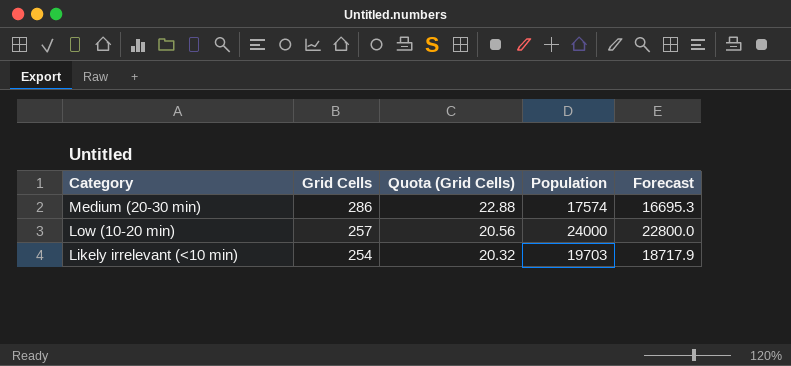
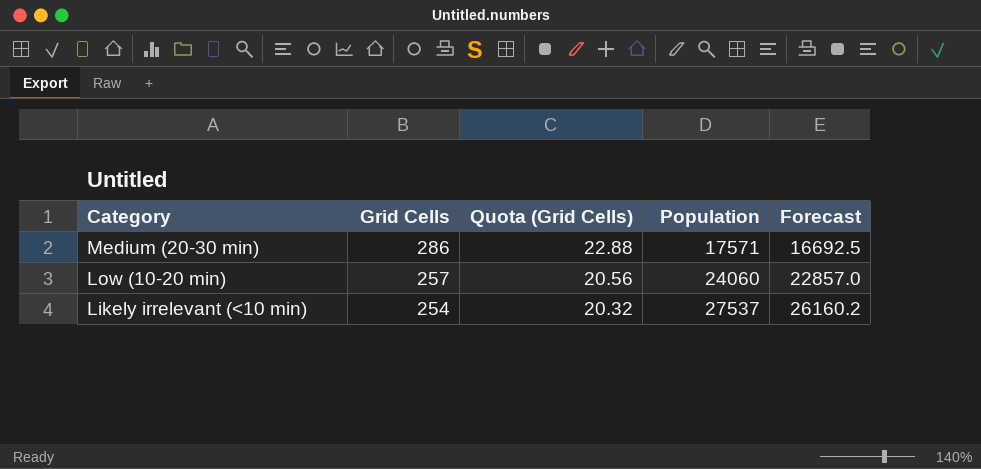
Medium (20-30 min) | Population: 17574 -> 17571
Medium (20-30 min) | Forecast: 16695.3 -> 16692.5
Low (10-20 min) | Population: 24000 -> 24060
Low (10-20 min) | Forecast: 22800.0 -> 22857.0
Likely irrelevant (<10 min) | Population: 19703 -> 27537
Likely irrelevant (<10 min) | Forecast: 18717.9 -> 26160.2

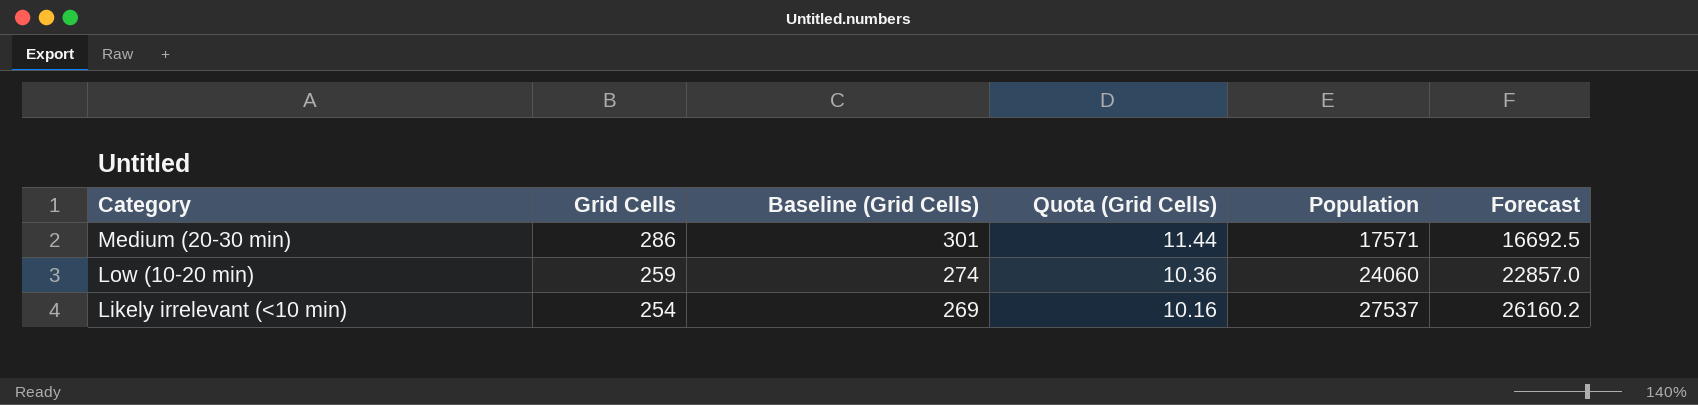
column Baseline (Grid Cells) | formula: none -> [Grid Cells] + 15
column Quota (Grid Cells) | formula: [Grid Cells] * 0.08 -> [Grid Cells] * 0.04
Low (10-20 min) | Grid Cells: 257 -> 259

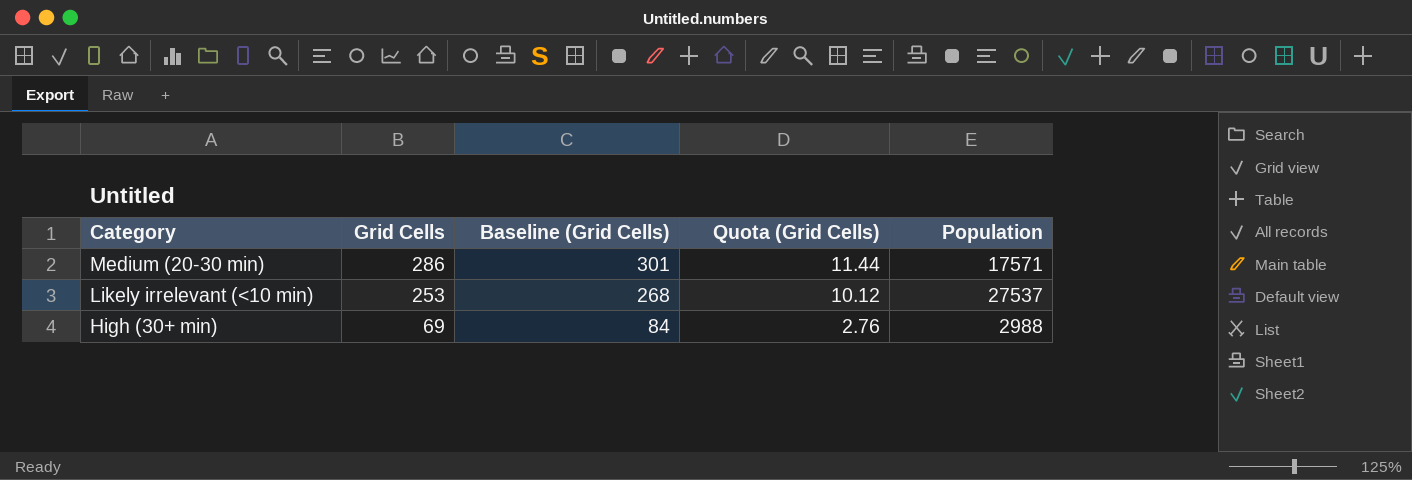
column Forecast | formula: [Population] * 0.95 -> none
row Low (10-20 min): 259 | 274 | 10.36 | 24060 | 22857.0 -> none
Likely irrelevant (<10 min) | Grid Cells: 254 -> 253
Likely irrelevant (<10 min) | Baseline (Grid Cells): 269 -> 268
Likely irrelevant (<10 min) | Quota (Grid Cells): 10.16 -> 10.12
row High (30+ min): none -> 69 | 84 | 2.76 | 2988

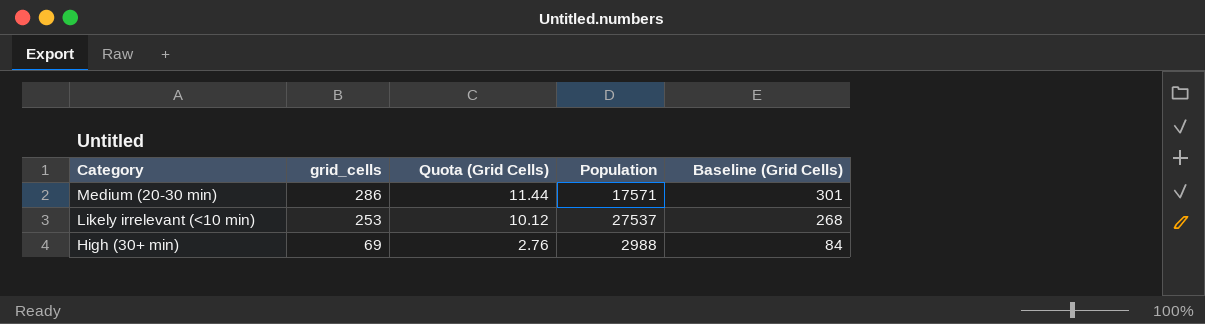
column name: Grid Cells -> grid_cells
column Baseline (Grid Cells) | position: 3 -> 5

